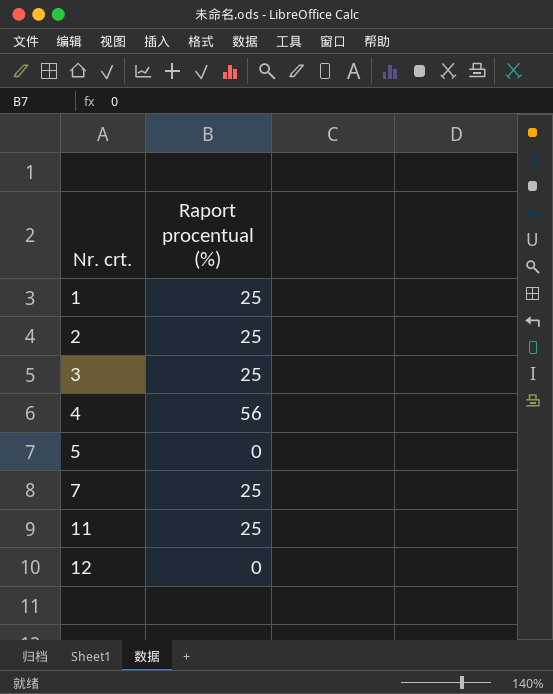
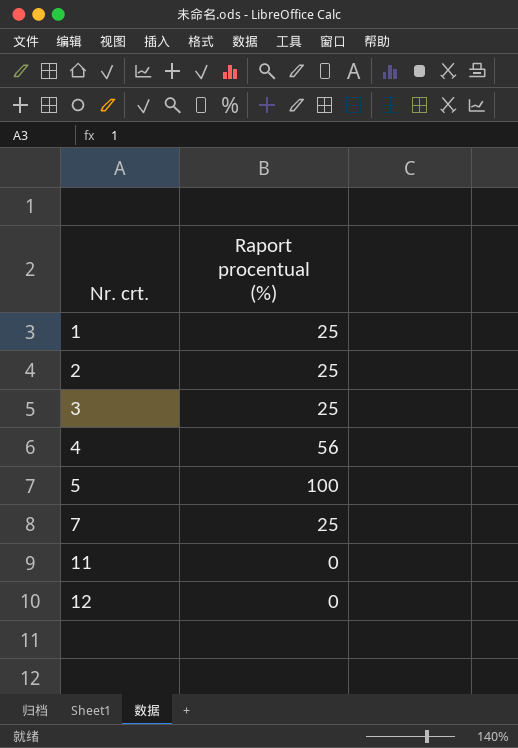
5 | Raport procentual (%): 0 -> 100
11 | Raport procentual (%): 25 -> 0

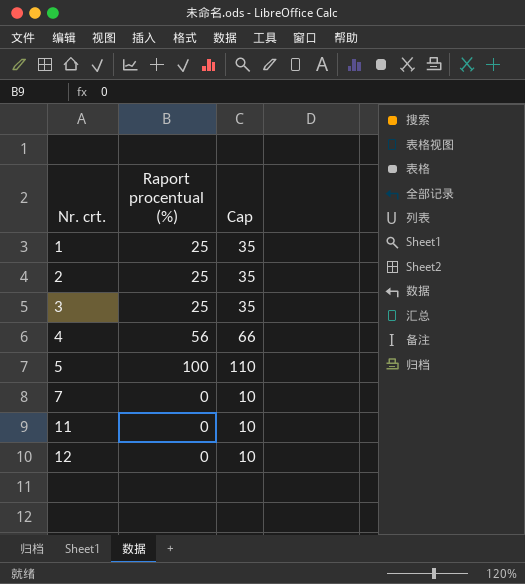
column Cap | formula: none -> [Raport procentual (%)] + 10
7 | Raport procentual (%): 25 -> 0

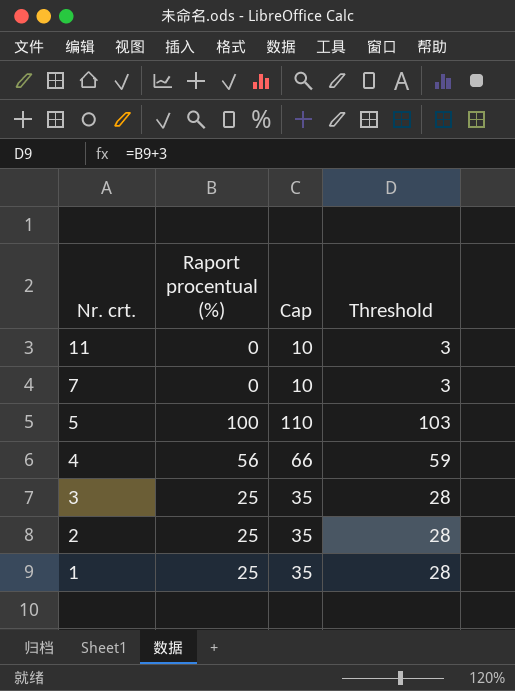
row order: Nr. crt. ascending -> Nr. crt. descending
column Threshold | formula: none -> [Raport procentual (%)] + 3
row 12: 0 | 10 -> none

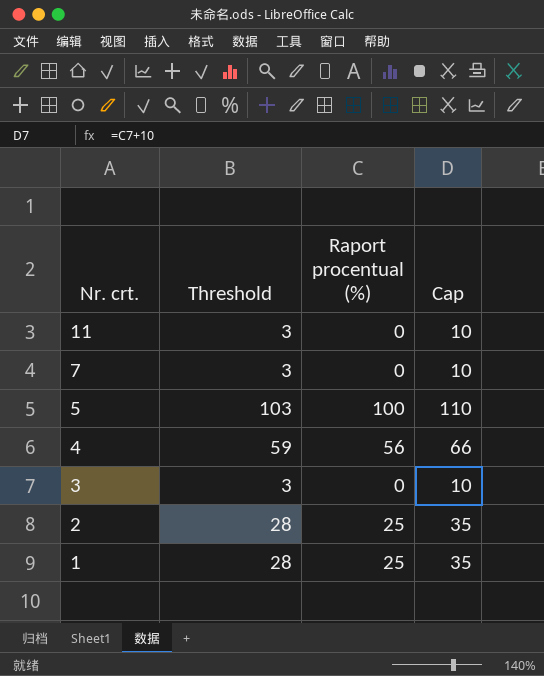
column Threshold | position: 4 -> 2
3 | Threshold: 28 -> 3
3 | Raport procentual (%): 25 -> 0
3 | Cap: 35 -> 10

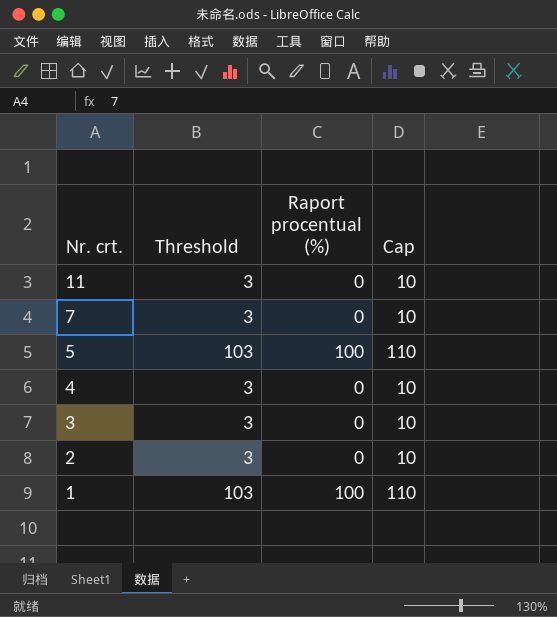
4 | Threshold: 59 -> 3
4 | Raport procentual (%): 56 -> 0
4 | Cap: 66 -> 10
2 | Threshold: 28 -> 3
2 | Raport procentual (%): 25 -> 0
2 | Cap: 35 -> 10
1 | Threshold: 28 -> 103
1 | Raport procentual (%): 25 -> 100
1 | Cap: 35 -> 110

